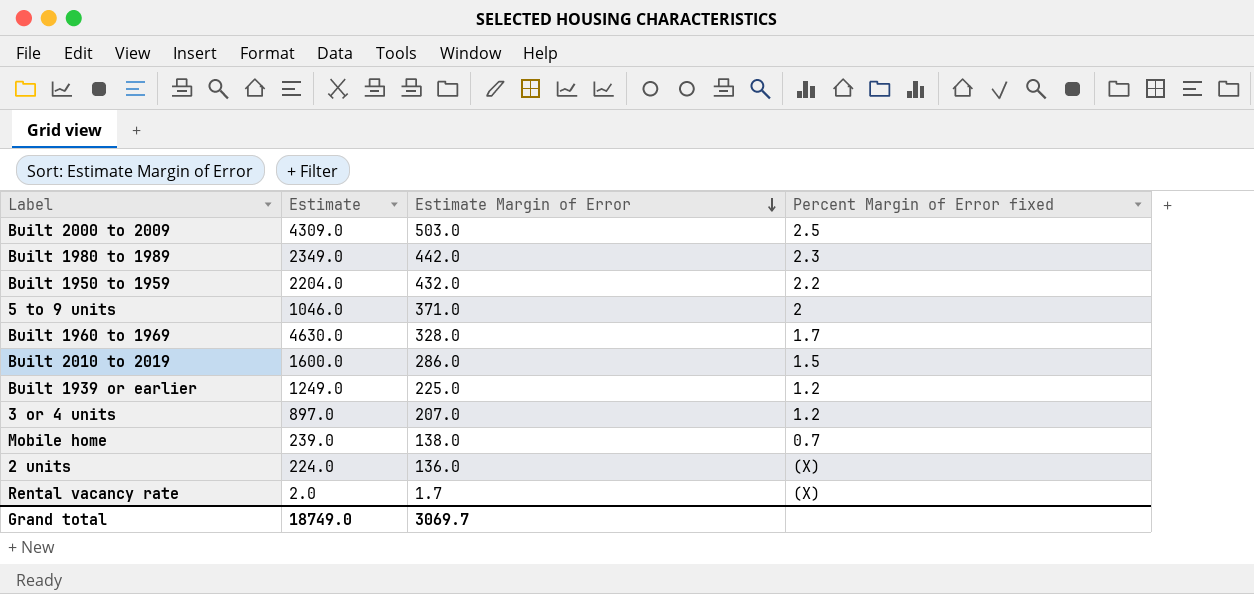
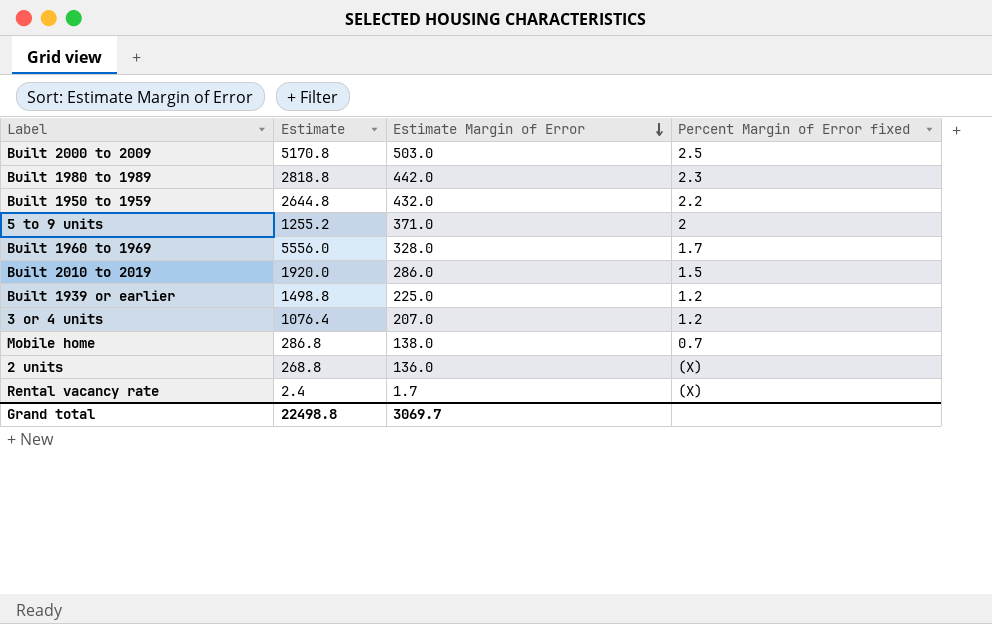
Built 2000 to 2009 | Estimate: 4309.0 -> 5170.8
Built 1980 to 1989 | Estimate: 2349.0 -> 2818.8
Built 1950 to 1959 | Estimate: 2204.0 -> 2644.8
5 to 9 units | Estimate: 1046.0 -> 1255.2
Built 1960 to 1969 | Estimate: 4630.0 -> 5556.0
Built 2010 to 2019 | Estimate: 1600.0 -> 1920.0
Built 1939 or earlier | Estimate: 1249.0 -> 1498.8
3 or 4 units | Estimate: 897.0 -> 1076.4
Mobile home | Estimate: 239.0 -> 286.8
2 units | Estimate: 224.0 -> 268.8
Rental vacancy rate | Estimate: 2.0 -> 2.4
Grand total | Estimate: 18749.0 -> 22498.8

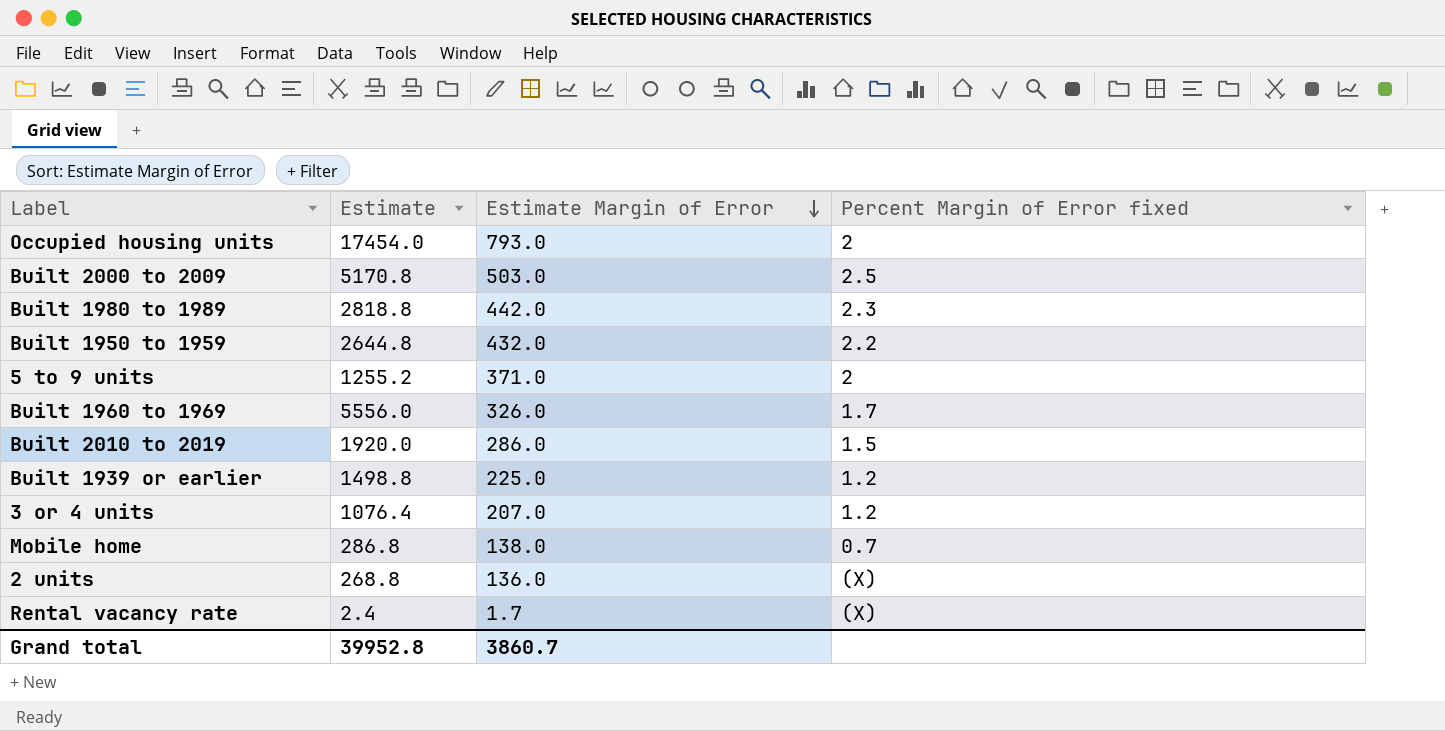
row Occupied housing units: none -> 17454.0 | 793.0 | 2
Built 1960 to 1969 | Estimate Margin of Error: 328.0 -> 326.0
Grand total | Estimate: 22498.8 -> 39952.8
Grand total | Estimate Margin of Error: 3069.7 -> 3860.7

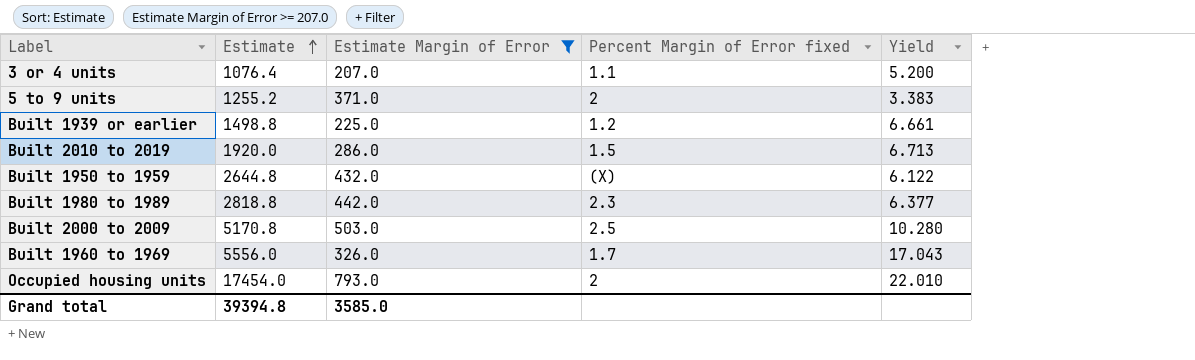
filter: none -> Estimate Margin of Error >= 207.0
row order: Estimate Margin of Error descending -> Estimate ascending
column Yield | formula: none -> [Estimate] / [Estimate Margin of Error]
3 or 4 units | Percent Margin of Error fixed: 1.2 -> 1.1
Built 1950 to 1959 | Percent Margin of Error fixed: 2.2 -> (X)
Grand total | Estimate: 39952.8 -> 39394.8
Grand total | Estimate Margin of Error: 3860.7 -> 3585.0

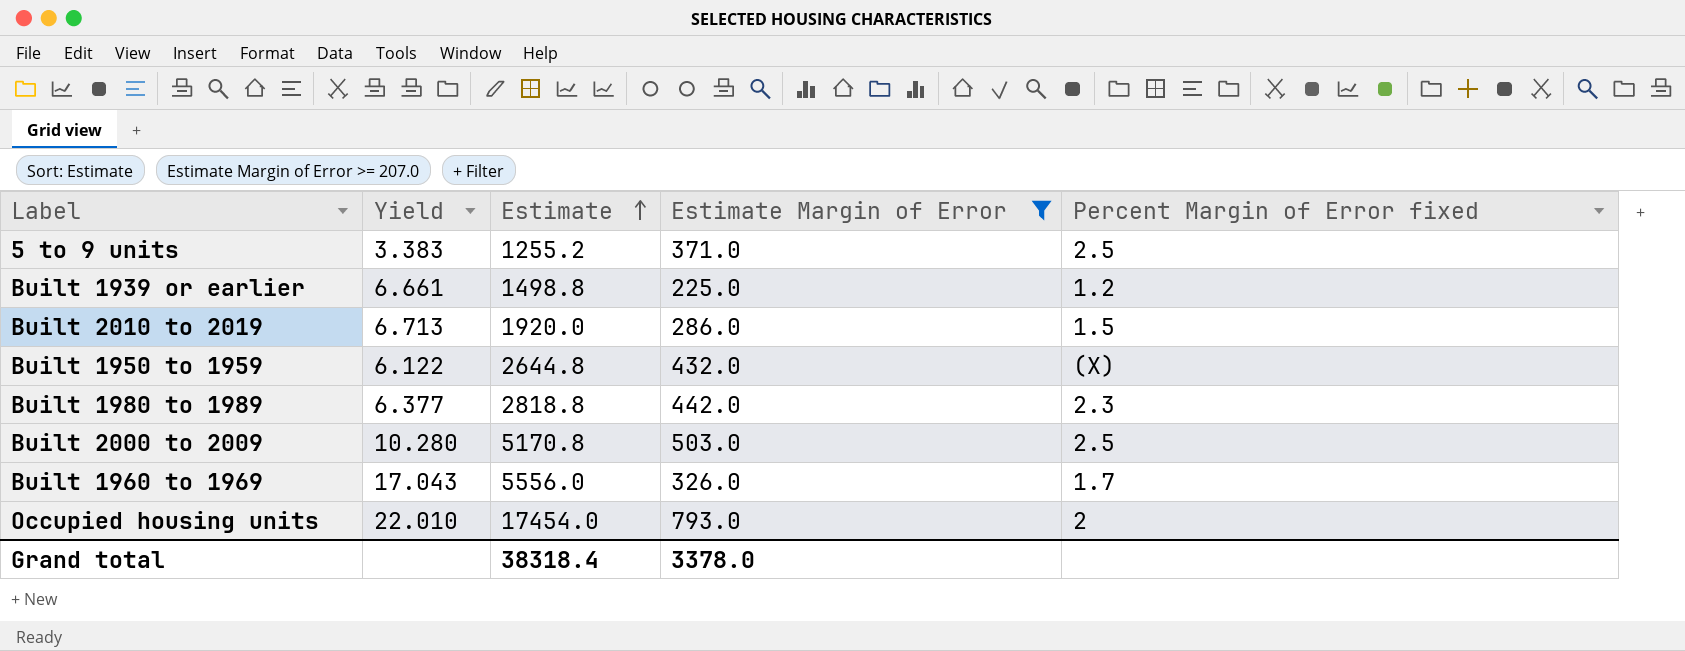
column Yield | position: 5 -> 2
row 3 or 4 units: 1076.4 | 207.0 | 1.1 | 5.200 -> none
5 to 9 units | Percent Margin of Error fixed: 2 -> 2.5
Grand total | Estimate: 39394.8 -> 38318.4
Grand total | Estimate Margin of Error: 3585.0 -> 3378.0

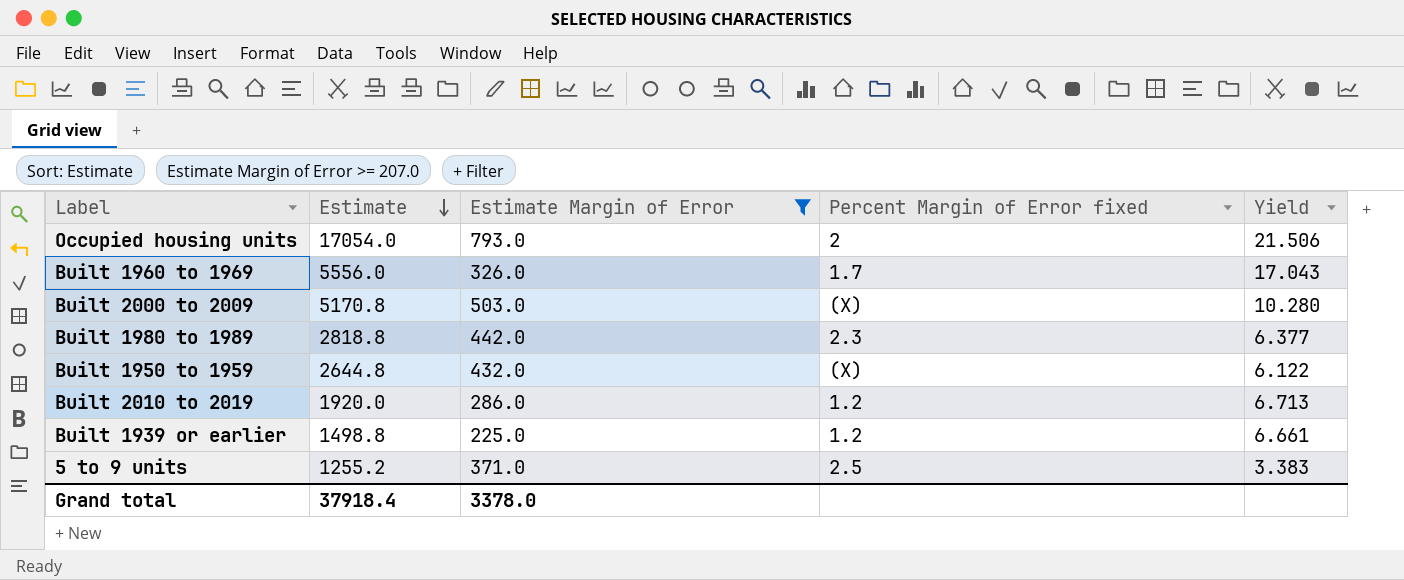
row order: Estimate ascending -> Estimate descending
column Yield | position: 2 -> 5
Occupied housing units | Estimate: 17454.0 -> 17054.0
Occupied housing units | Yield: 22.010 -> 21.506
Built 2000 to 2009 | Percent Margin of Error fixed: 2.5 -> (X)
Built 2010 to 2019 | Percent Margin of Error fixed: 1.5 -> 1.2
Grand total | Estimate: 38318.4 -> 37918.4

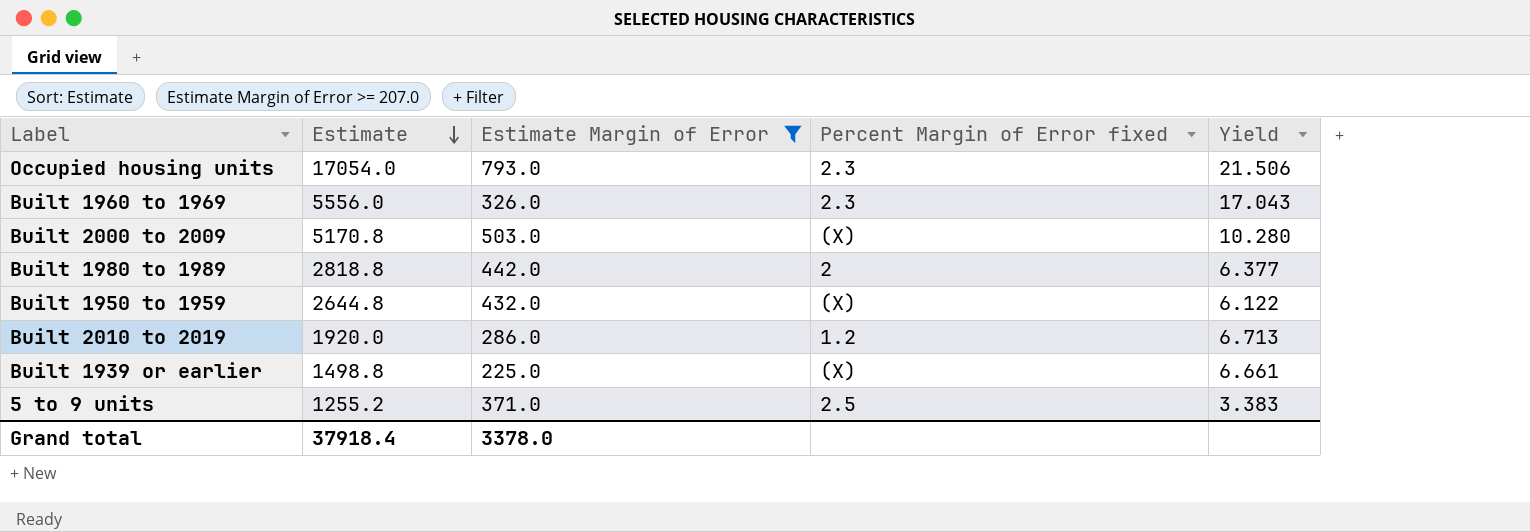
Occupied housing units | Percent Margin of Error fixed: 2 -> 2.3
Built 1960 to 1969 | Percent Margin of Error fixed: 1.7 -> 2.3
Built 1980 to 1989 | Percent Margin of Error fixed: 2.3 -> 2
Built 1939 or earlier | Percent Margin of Error fixed: 1.2 -> (X)

